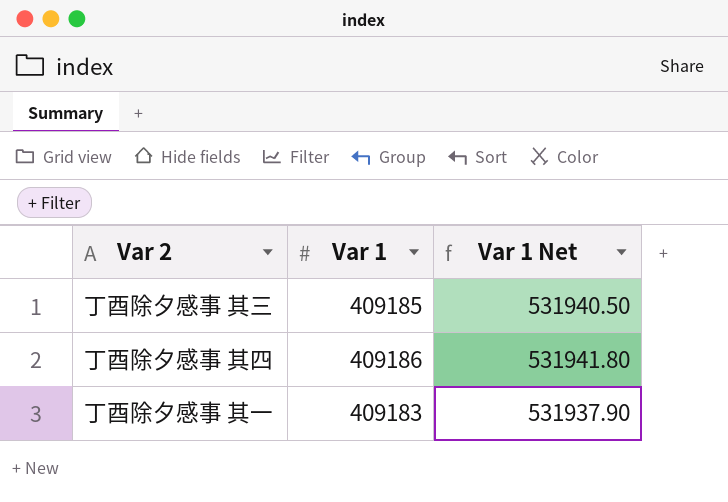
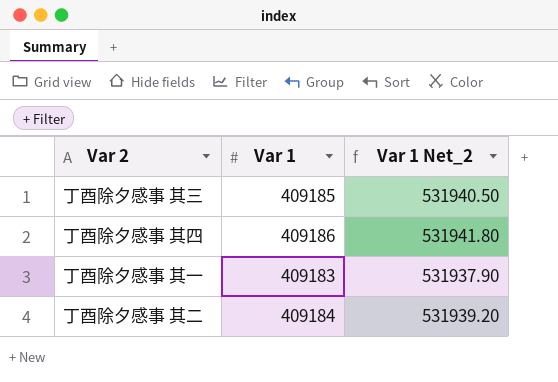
column name: Var 1 Net -> Var 1 Net_2
row 丁酉除夕感事 其二: none -> 409184 | 531939.20

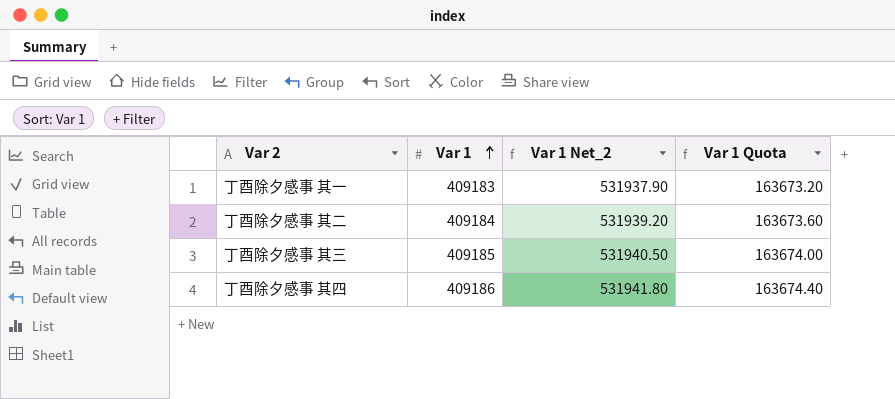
row order: none -> Var 1 ascending
column Var 1 Quota | formula: none -> [Var 1] * 0.4

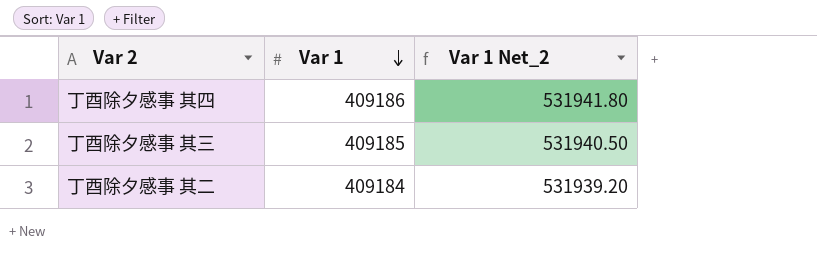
row order: Var 1 ascending -> Var 1 descending
column Var 1 Quota | formula: [Var 1] * 0.4 -> none
row 丁酉除夕感事 其一: 409183 | 531937.90 | 163673.20 -> none

